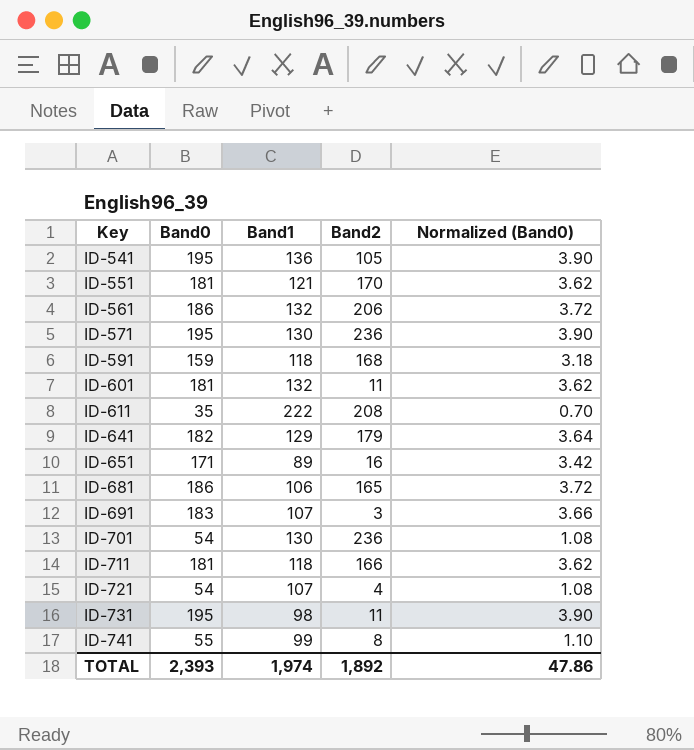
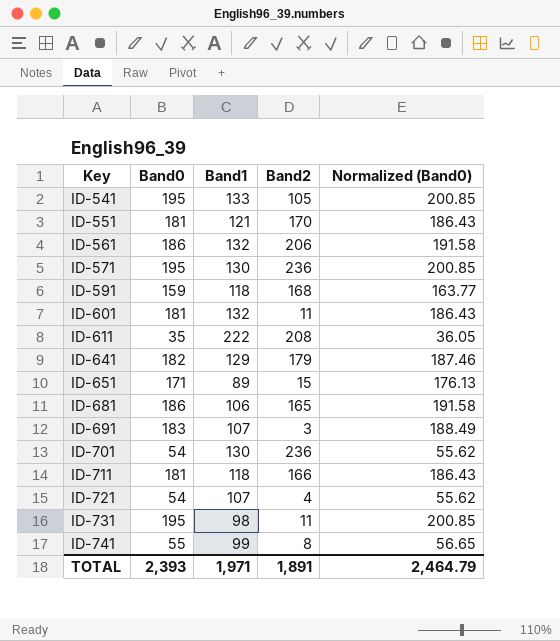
column Normalized (Band0) | formula: [Band0] * 0.02 -> [Band0] * 1.03
ID-541 | Band1: 136 -> 133
ID-651 | Band2: 16 -> 15
TOTAL | Band1: 1,974 -> 1,971
TOTAL | Band2: 1,892 -> 1,891
TOTAL | Normalized (Band0): 47.86 -> 2,464.79

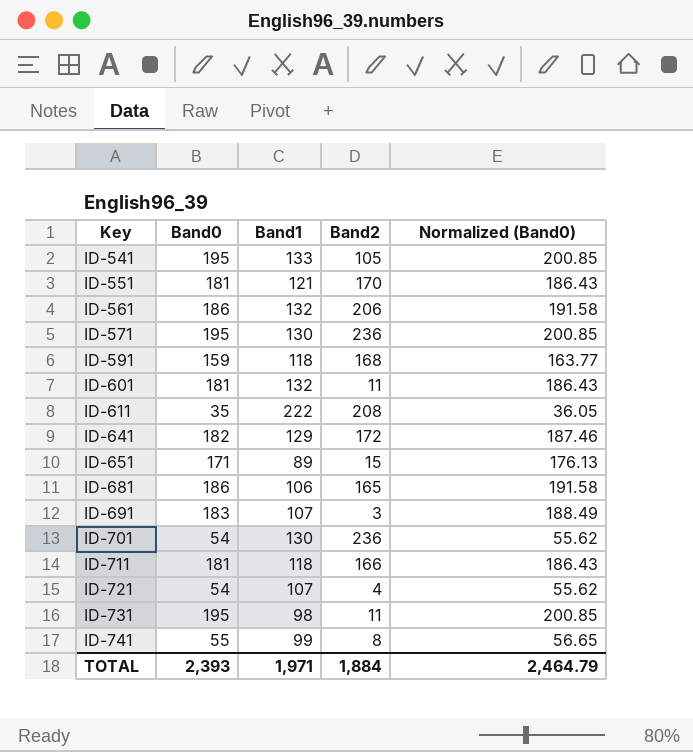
ID-641 | Band2: 179 -> 172
TOTAL | Band2: 1,891 -> 1,884

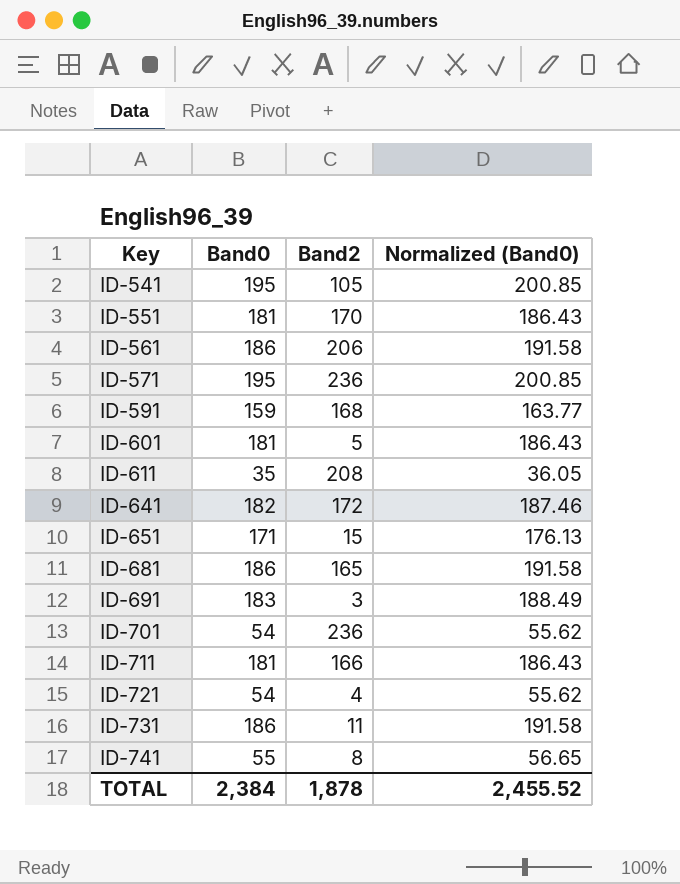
column Band1 | position: 3 -> none
ID-601 | Band2: 11 -> 5
ID-731 | Band0: 195 -> 186
ID-731 | Normalized (Band0): 200.85 -> 191.58
TOTAL | Band0: 2,393 -> 2,384
TOTAL | Band2: 1,884 -> 1,878
TOTAL | Normalized (Band0): 2,464.79 -> 2,455.52

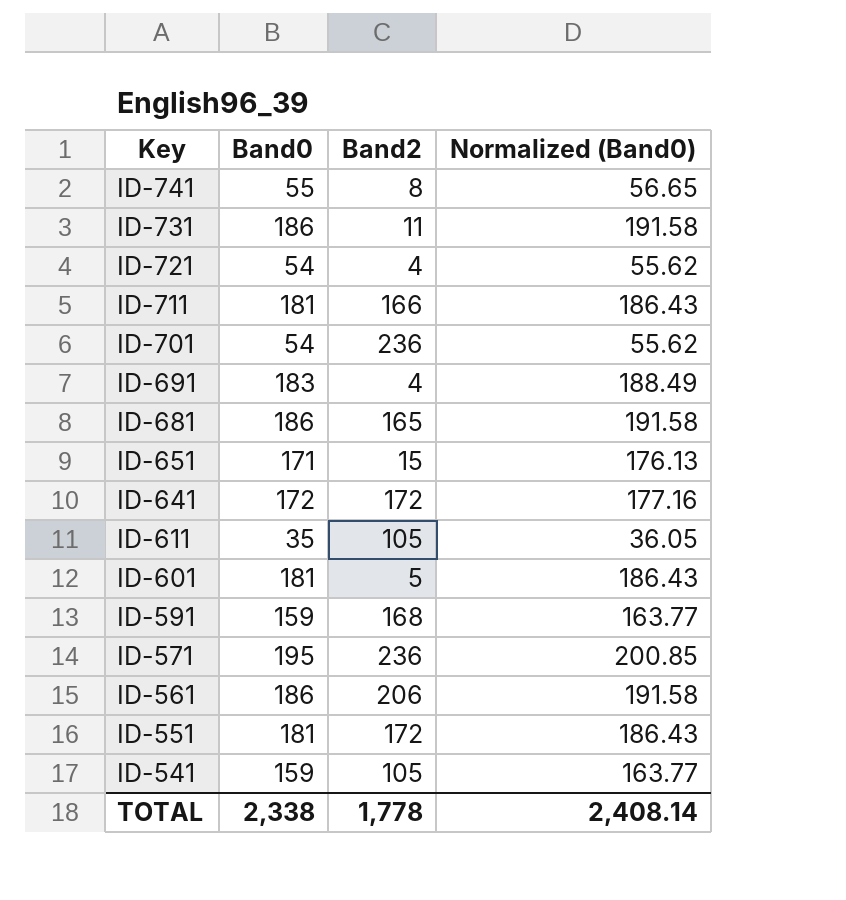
row order: Key ascending -> Key descending
ID-691 | Band2: 3 -> 4
ID-641 | Band0: 182 -> 172
ID-641 | Normalized (Band0): 187.46 -> 177.16
ID-611 | Band2: 208 -> 105
ID-551 | Band2: 170 -> 172
ID-541 | Band0: 195 -> 159
ID-541 | Normalized (Band0): 200.85 -> 163.77
TOTAL | Band0: 2,384 -> 2,338
TOTAL | Band2: 1,878 -> 1,778
TOTAL | Normalized (Band0): 2,455.52 -> 2,408.14

